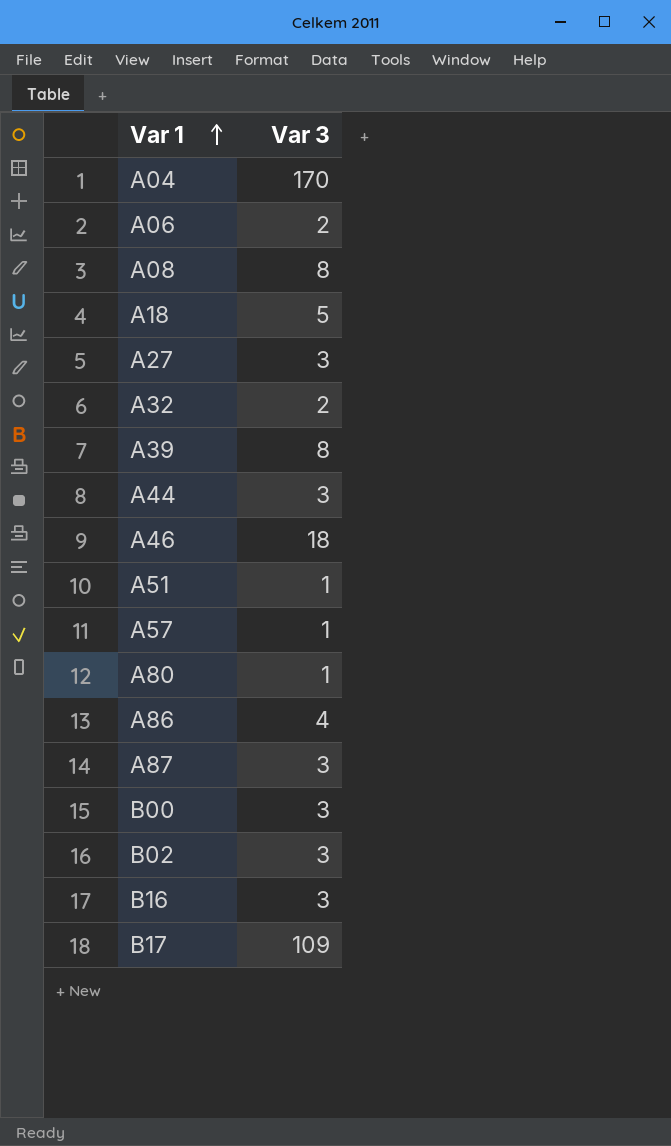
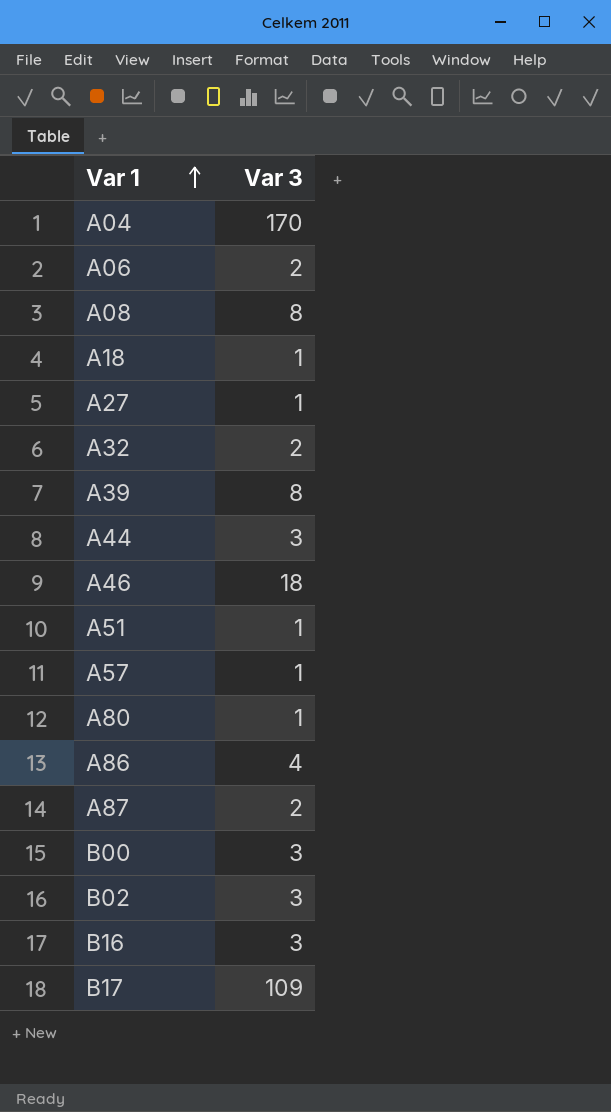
A18 | Var 3: 5 -> 1
A27 | Var 3: 3 -> 1
A87 | Var 3: 3 -> 2

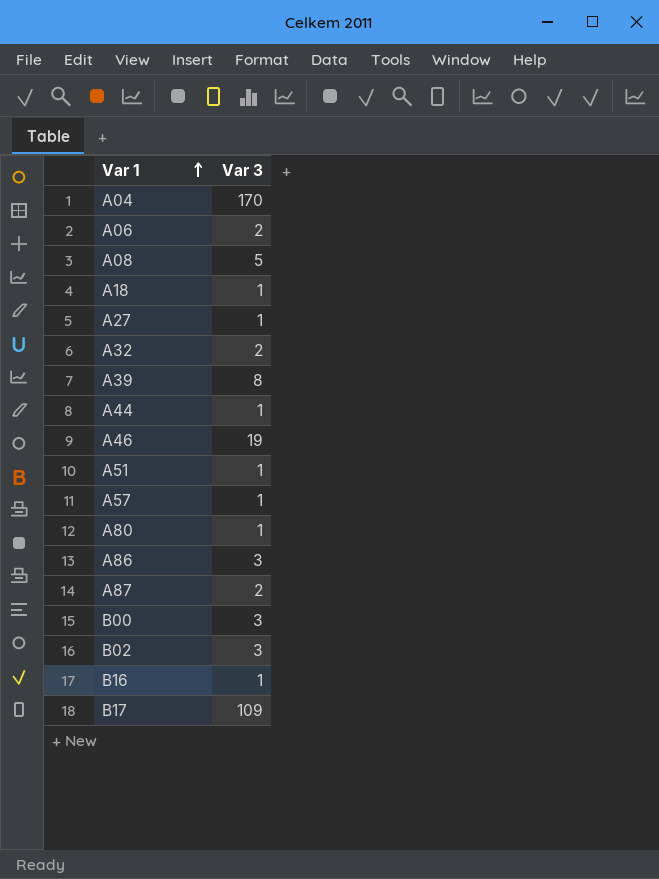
A08 | Var 3: 8 -> 5
A44 | Var 3: 3 -> 1
A46 | Var 3: 18 -> 19
A86 | Var 3: 4 -> 3
B16 | Var 3: 3 -> 1

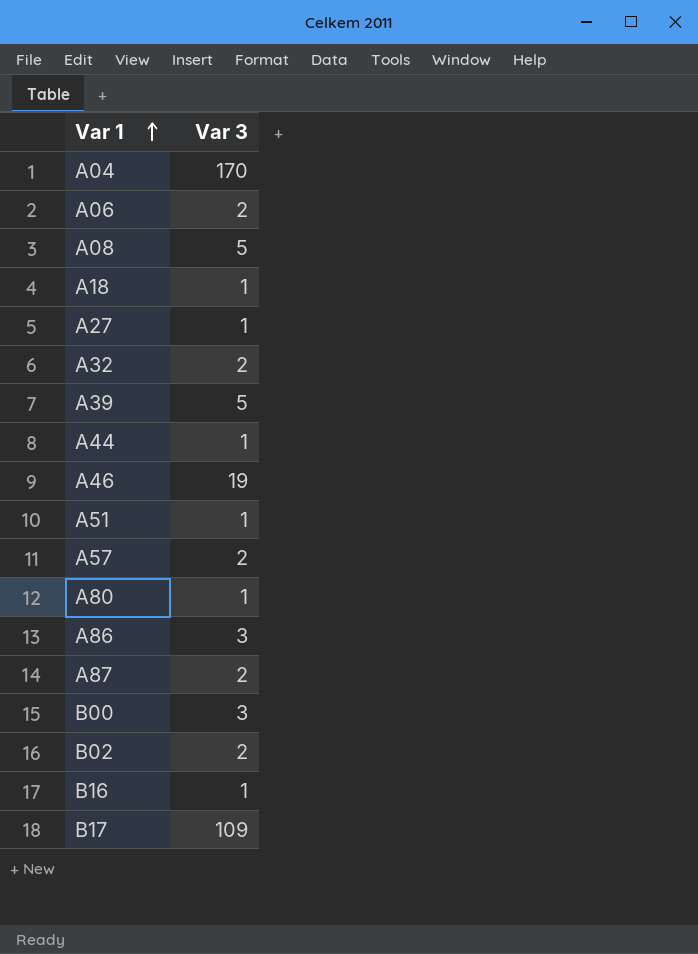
A39 | Var 3: 8 -> 5
A57 | Var 3: 1 -> 2
B02 | Var 3: 3 -> 2

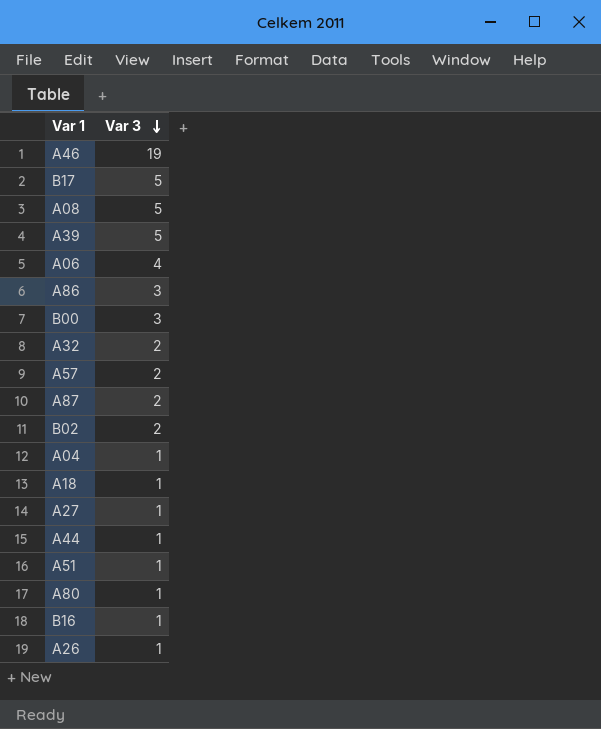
row order: Var 1 ascending -> Var 3 descending
B17 | Var 3: 109 -> 5
A06 | Var 3: 2 -> 4
A04 | Var 3: 170 -> 1
row A26: none -> 1

